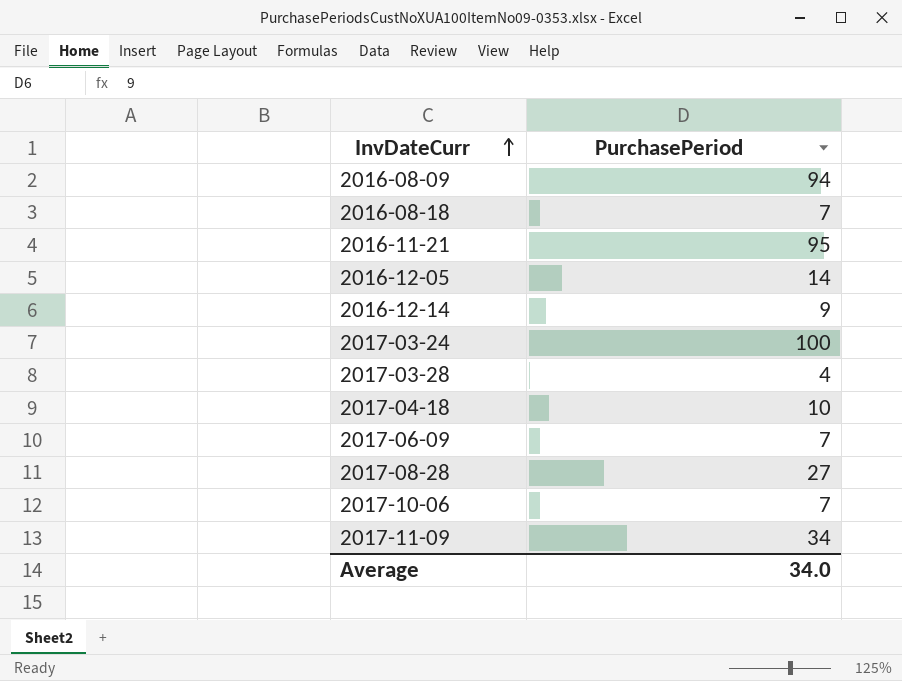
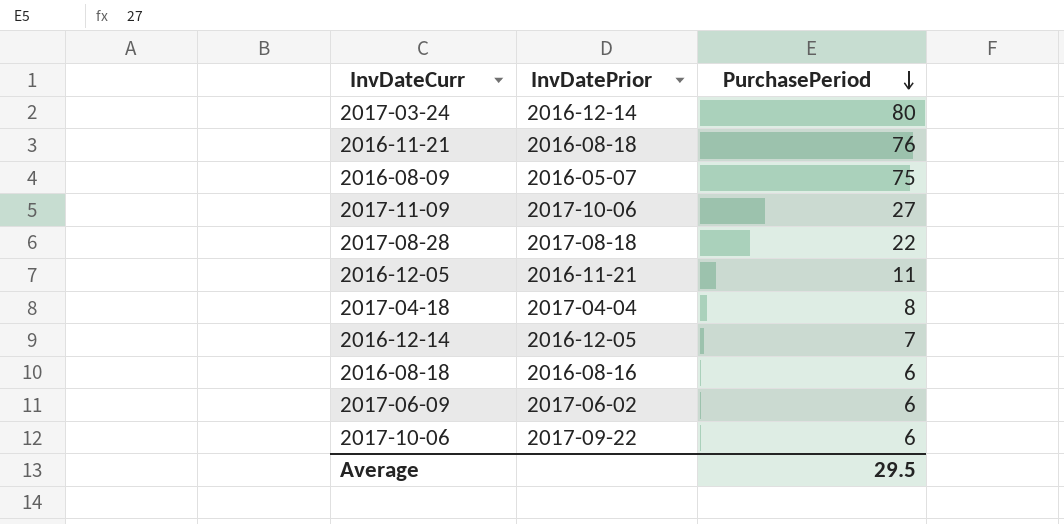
row order: InvDateCurr ascending -> PurchasePeriod descending
column InvDatePrior | position: none -> 2
row 2017-03-28: 4 -> none
2017-03-24 | PurchasePeriod: 100 -> 80
2016-11-21 | PurchasePeriod: 95 -> 76
2016-08-09 | PurchasePeriod: 94 -> 75
2017-11-09 | PurchasePeriod: 34 -> 27
2017-08-28 | PurchasePeriod: 27 -> 22
2016-12-05 | PurchasePeriod: 14 -> 11
2017-04-18 | PurchasePeriod: 10 -> 8
2016-12-14 | PurchasePeriod: 9 -> 7
2016-08-18 | PurchasePeriod: 7 -> 6
2017-06-09 | PurchasePeriod: 7 -> 6
2017-10-06 | PurchasePeriod: 7 -> 6
Average | PurchasePeriod: 34.0 -> 29.5

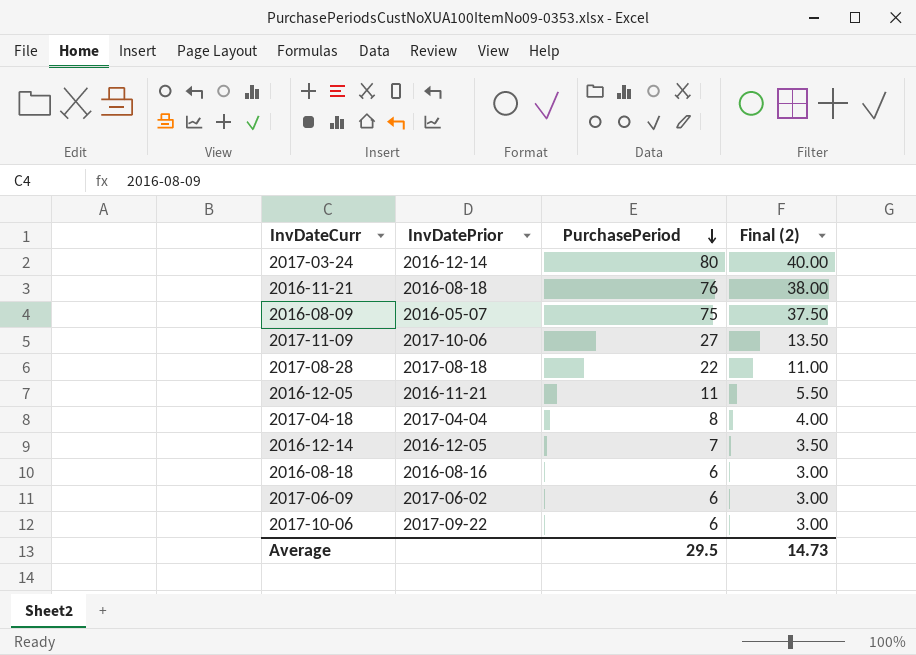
column Final (2) | formula: none -> [PurchasePeriod] * 0.5

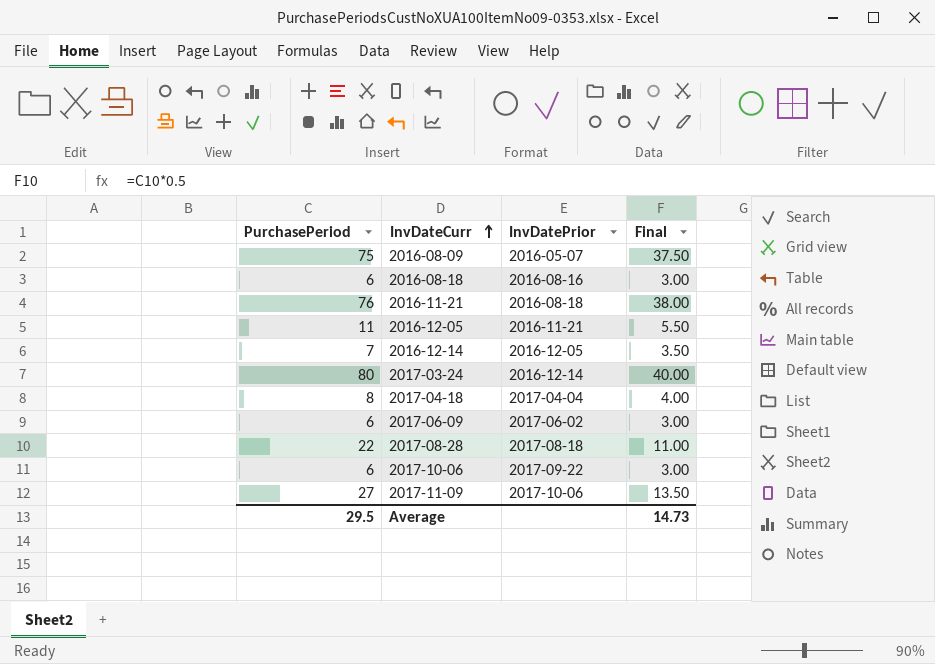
row order: PurchasePeriod descending -> InvDateCurr ascending
column PurchasePeriod | position: 3 -> 1
column name: Final (2) -> Final

